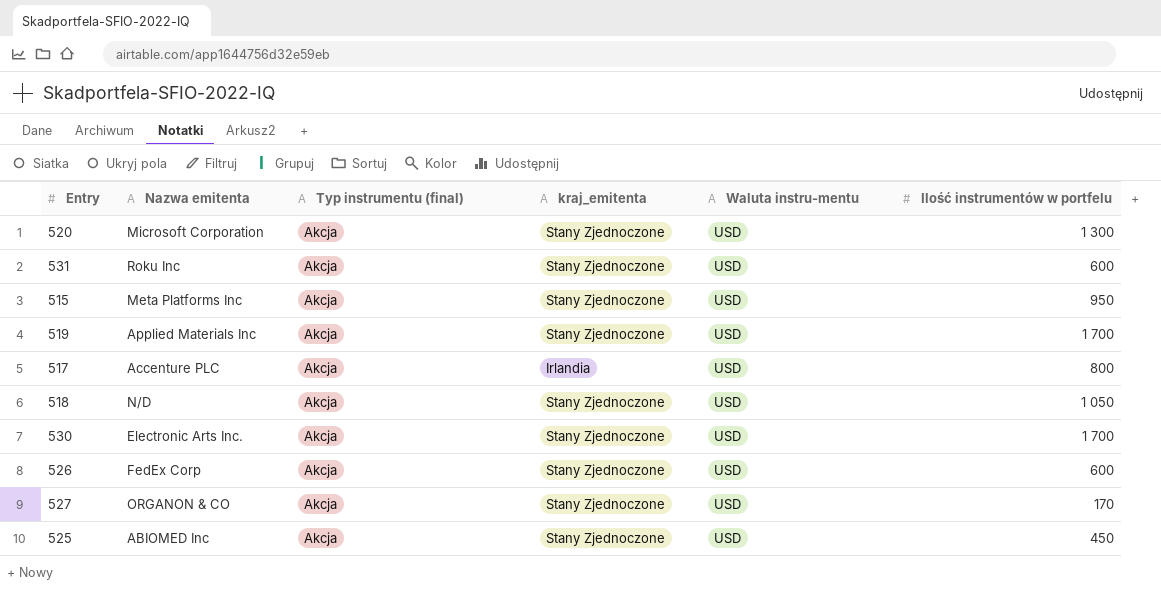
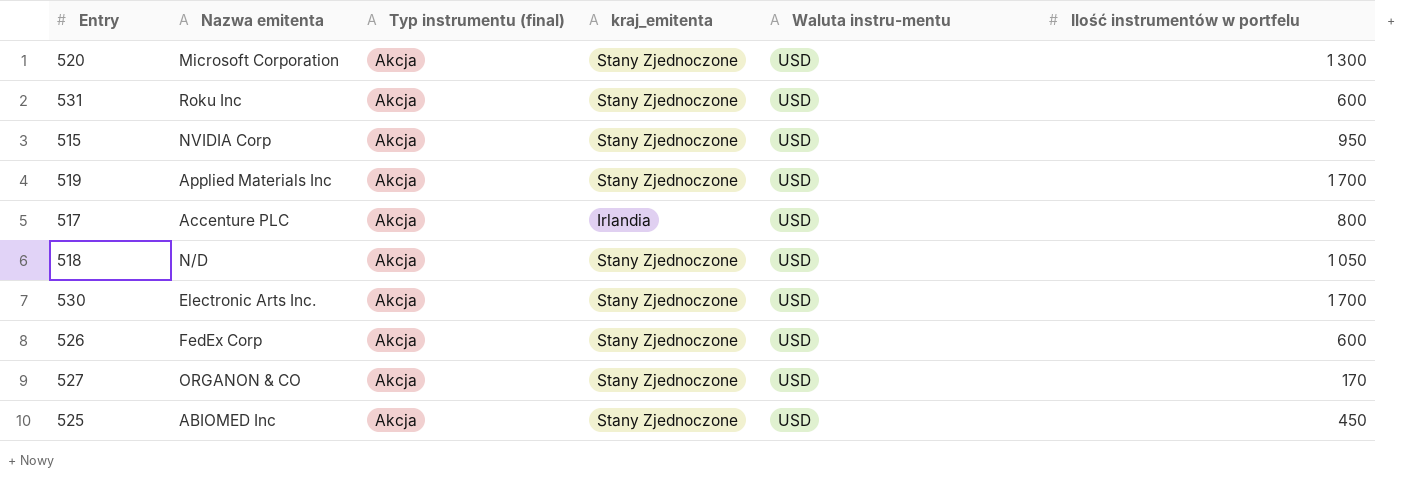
515 | Nazwa emitenta: Meta Platforms Inc -> NVIDIA Corp

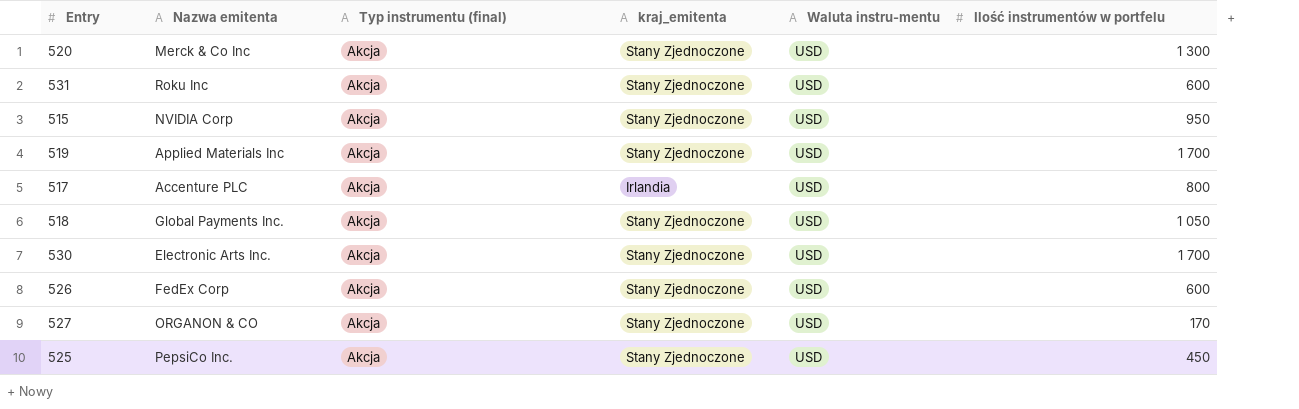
520 | Nazwa emitenta: Microsoft Corporation -> Merck & Co Inc
518 | Nazwa emitenta: N/D -> Global Payments Inc.
525 | Nazwa emitenta: ABIOMED Inc -> PepsiCo Inc.

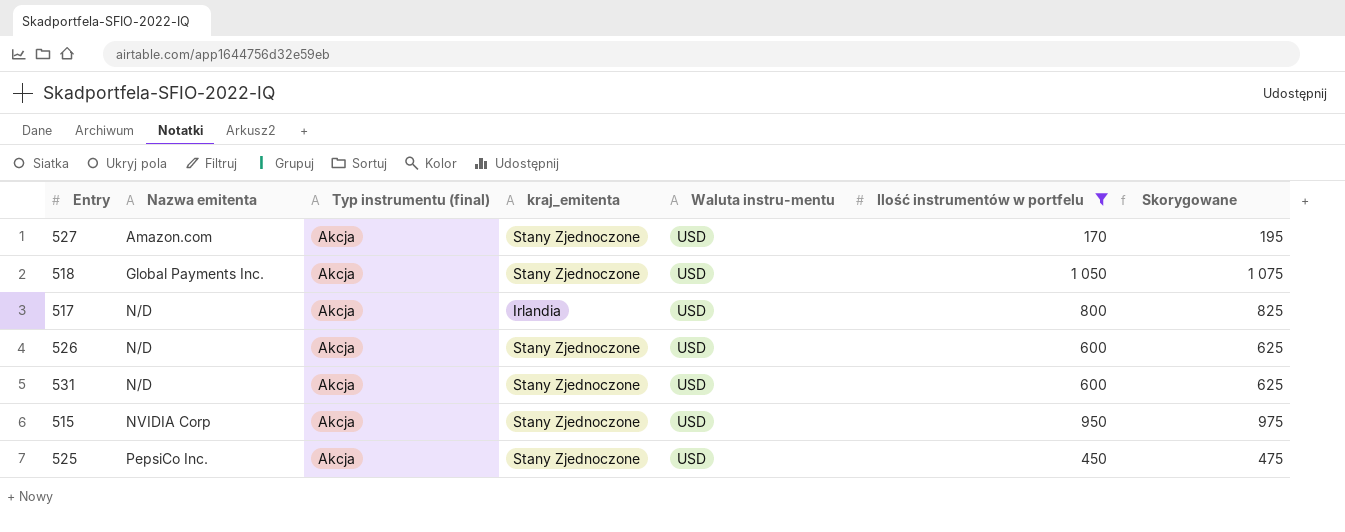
filter: none -> Ilość instrumentów w portfelu <= 1 050
row order: none -> Nazwa emitenta ascending
column Skorygowane | formula: none -> [Ilość instrumentów w portfelu] + 25
527 | Nazwa emitenta: ORGANON & CO -> Amazon.com
517 | Nazwa emitenta: Accenture PLC -> N/D
526 | Nazwa emitenta: FedEx Corp -> N/D
531 | Nazwa emitenta: Roku Inc -> N/D

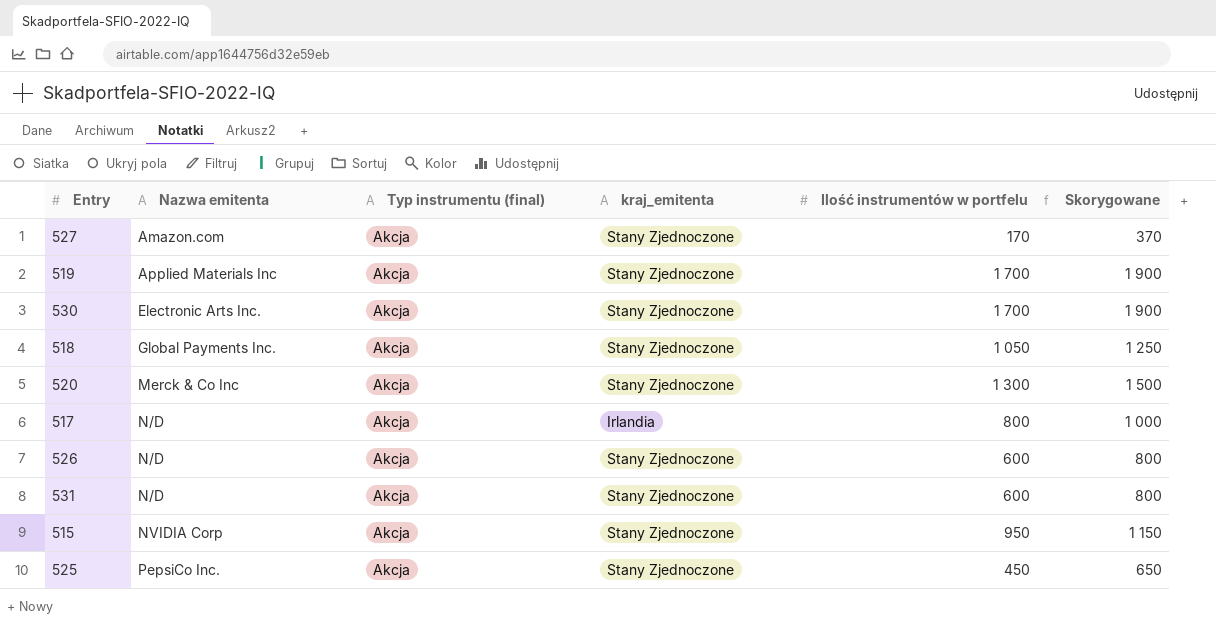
filter: Ilość instrumentów w portfelu <= 1 050 -> none
column Waluta instru-mentu | position: 5 -> none
column Skorygowane | formula: [Ilość instrumentów w portfelu] + 25 -> [Ilość instrumentów w portfelu] + 200

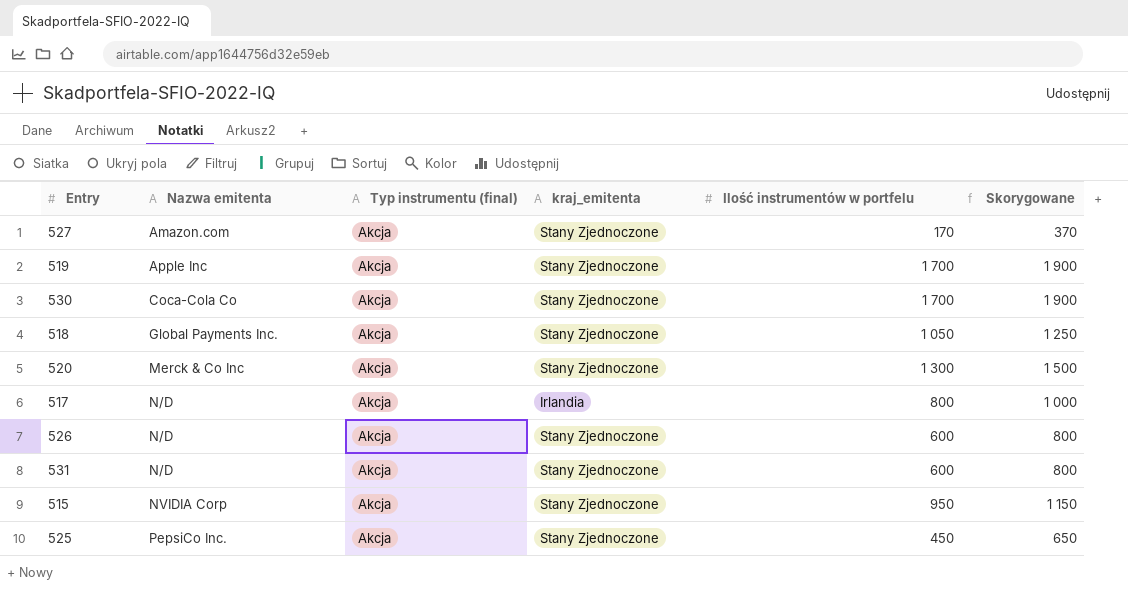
519 | Nazwa emitenta: Applied Materials Inc -> Apple Inc
530 | Nazwa emitenta: Electronic Arts Inc. -> Coca-Cola Co

